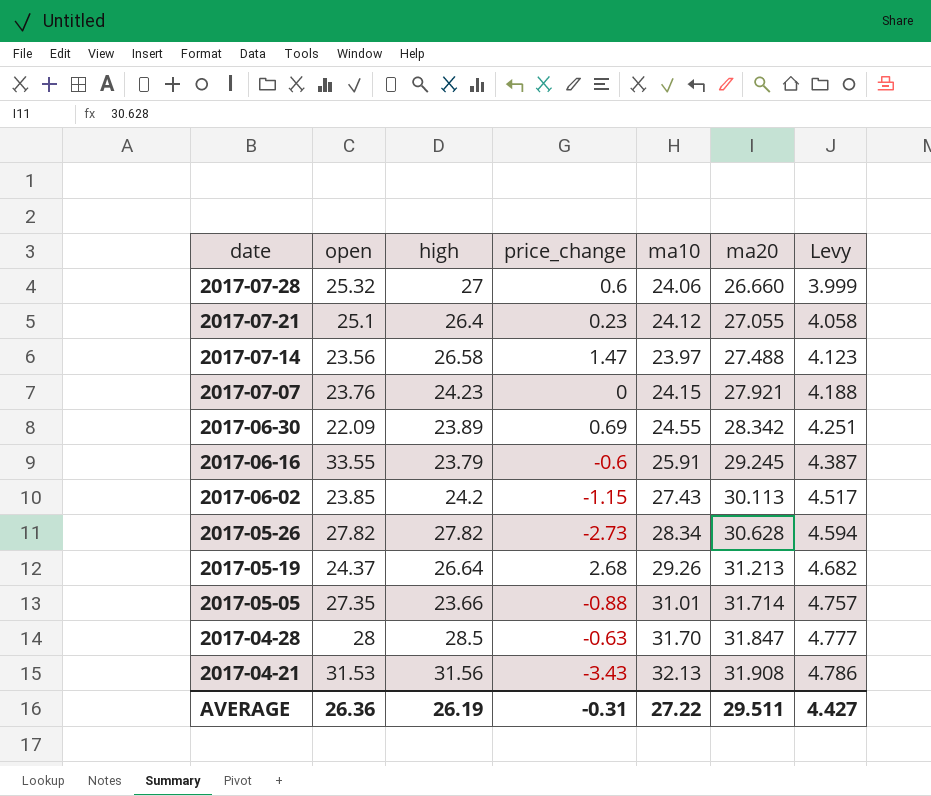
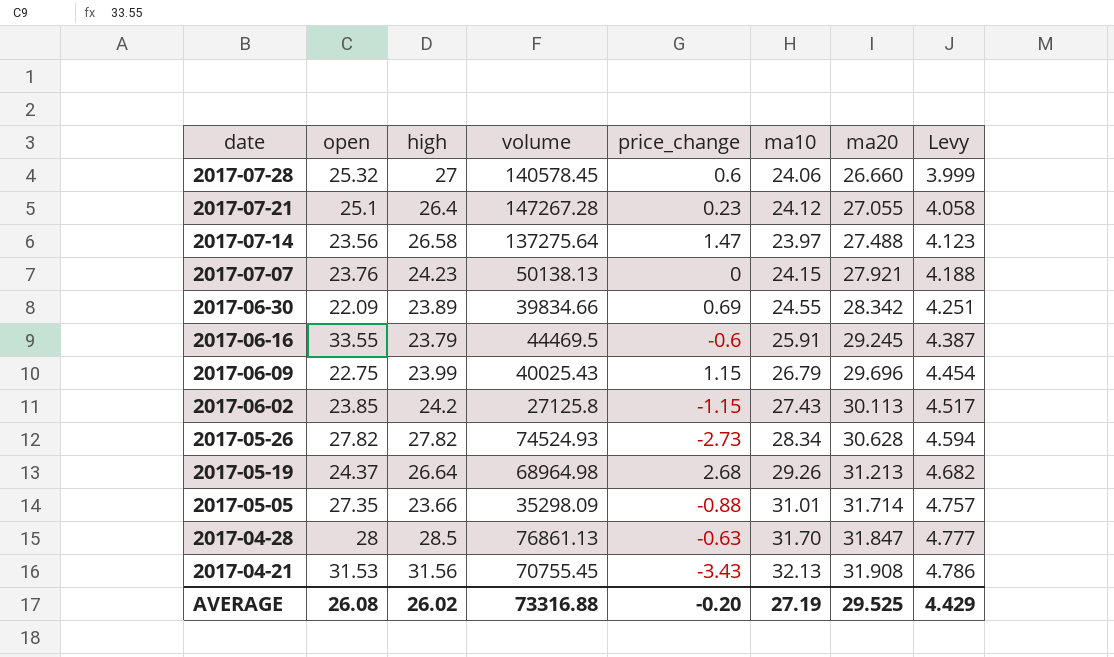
column volume | position: none -> 4
row 2017-06-09: none -> 22.75 | 23.99 | 40025.43 | 1.15 | 26.79 | 29.696 | 4.454
AVERAGE | open: 26.36 -> 26.08
AVERAGE | high: 26.19 -> 26.02
AVERAGE | price_change: -0.31 -> -0.20
AVERAGE | ma10: 27.22 -> 27.19
AVERAGE | ma20: 29.511 -> 29.525
AVERAGE | Levy: 4.427 -> 4.429

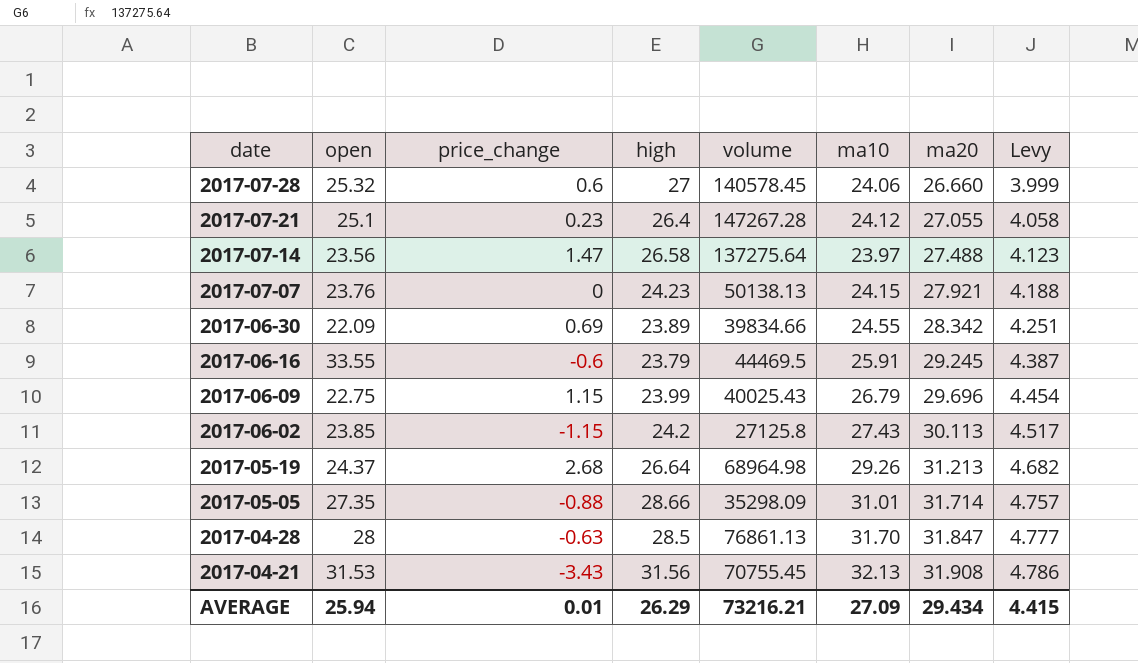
column price_change | position: 5 -> 3
row 2017-05-26: 27.82 | 27.82 | 74524.93 | -2.73 | 28.34 | 30.628 | 4.594 -> none
2017-05-05 | high: 23.66 -> 28.66
AVERAGE | open: 26.08 -> 25.94
AVERAGE | price_change: -0.20 -> 0.01
AVERAGE | high: 26.02 -> 26.29
AVERAGE | volume: 73316.88 -> 73216.21
AVERAGE | ma10: 27.19 -> 27.09
AVERAGE | ma20: 29.525 -> 29.434
AVERAGE | Levy: 4.429 -> 4.415

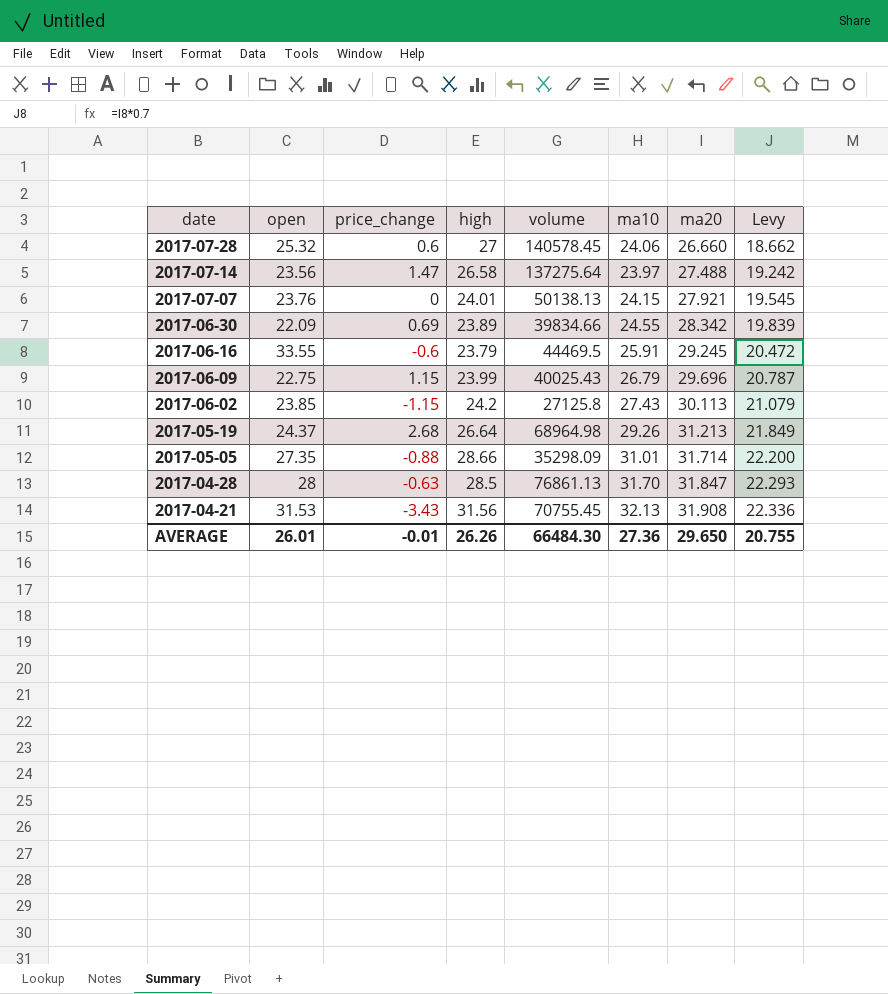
column Levy | formula: [ma20] * 0.15 -> [ma20] * 0.7
row 2017-07-21: 25.1 | 0.23 | 26.4 | 147267.28 | 24.12 | 27.055 | 4.058 -> none
2017-07-07 | high: 24.23 -> 24.01
AVERAGE | open: 25.94 -> 26.01
AVERAGE | price_change: 0.01 -> -0.01
AVERAGE | high: 26.29 -> 26.26
AVERAGE | volume: 73216.21 -> 66484.30
AVERAGE | ma10: 27.09 -> 27.36
AVERAGE | ma20: 29.434 -> 29.650
AVERAGE | Levy: 4.415 -> 20.755

